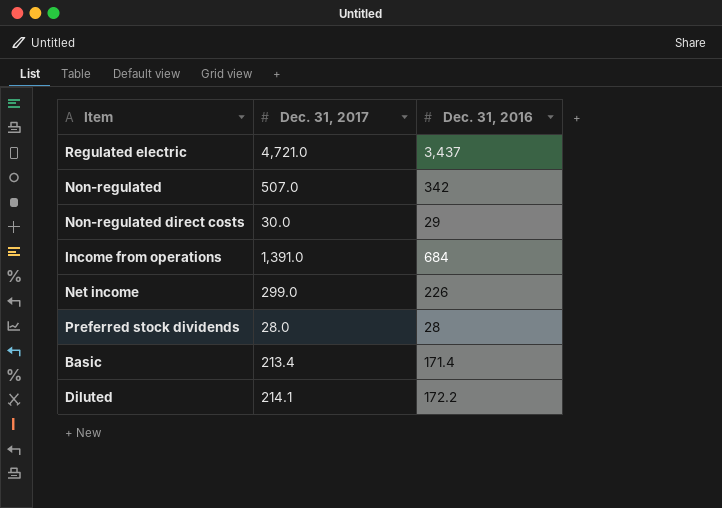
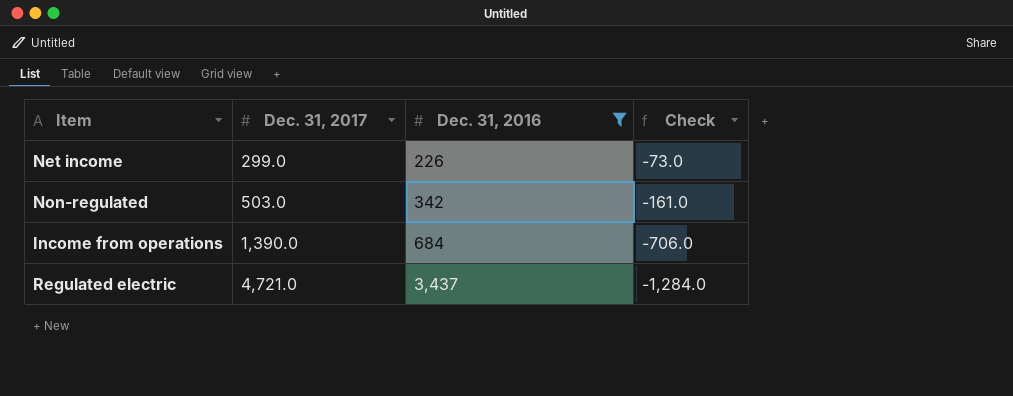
filter: none -> Dec. 31, 2016 >= 226
row order: none -> Dec. 31, 2017 ascending
column Check | formula: none -> [Dec. 31, 2016] - [Dec. 31, 2017]
Non-regulated | Dec. 31, 2017: 507.0 -> 503.0
Income from operations | Dec. 31, 2017: 1,391.0 -> 1,390.0

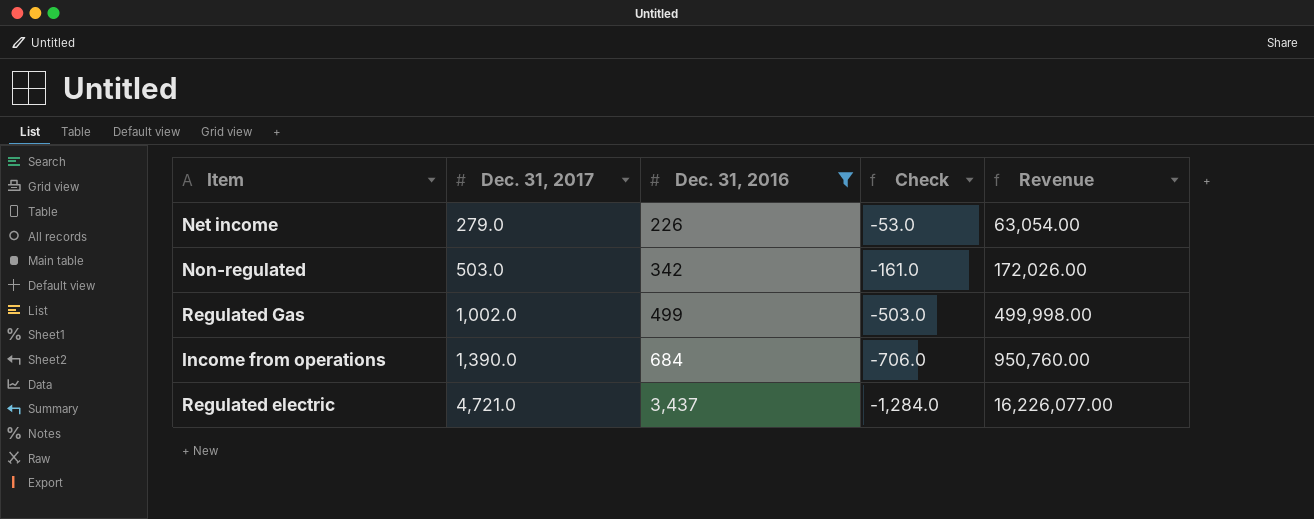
column Revenue | formula: none -> [Dec. 31, 2017] * [Dec. 31, 2016]
Net income | Dec. 31, 2017: 299.0 -> 279.0
Net income | Check: -73.0 -> -53.0
row Regulated Gas: none -> 1,002.0 | 499 | -503.0 | 499,998.00

